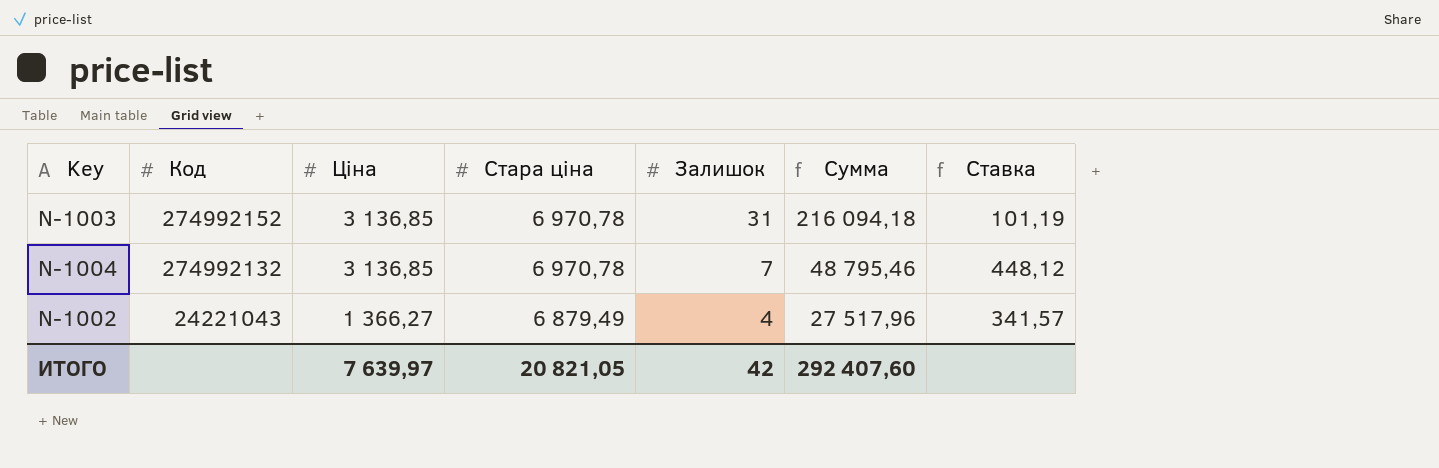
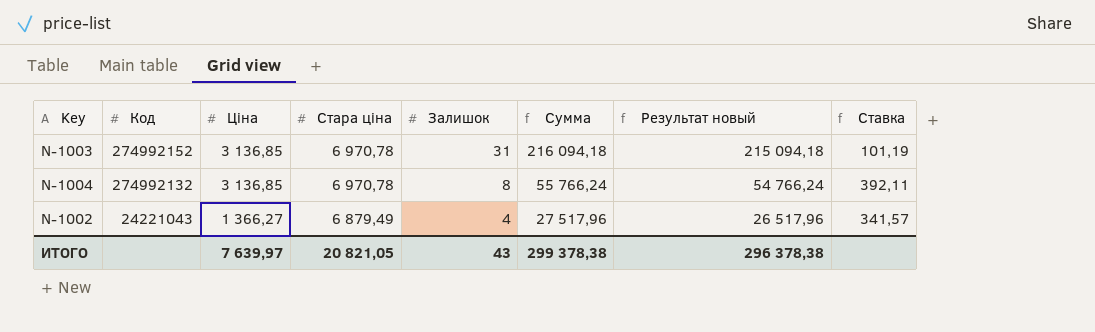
column Результат новый | formula: none -> [Сумма] - 1000
N-1004 | Залишок: 7 -> 8
N-1004 | Сумма: 48 795,46 -> 55 766,24
N-1004 | Ставка: 448,12 -> 392,11
ИТОГО | Залишок: 42 -> 43
ИТОГО | Сумма: 292 407,60 -> 299 378,38

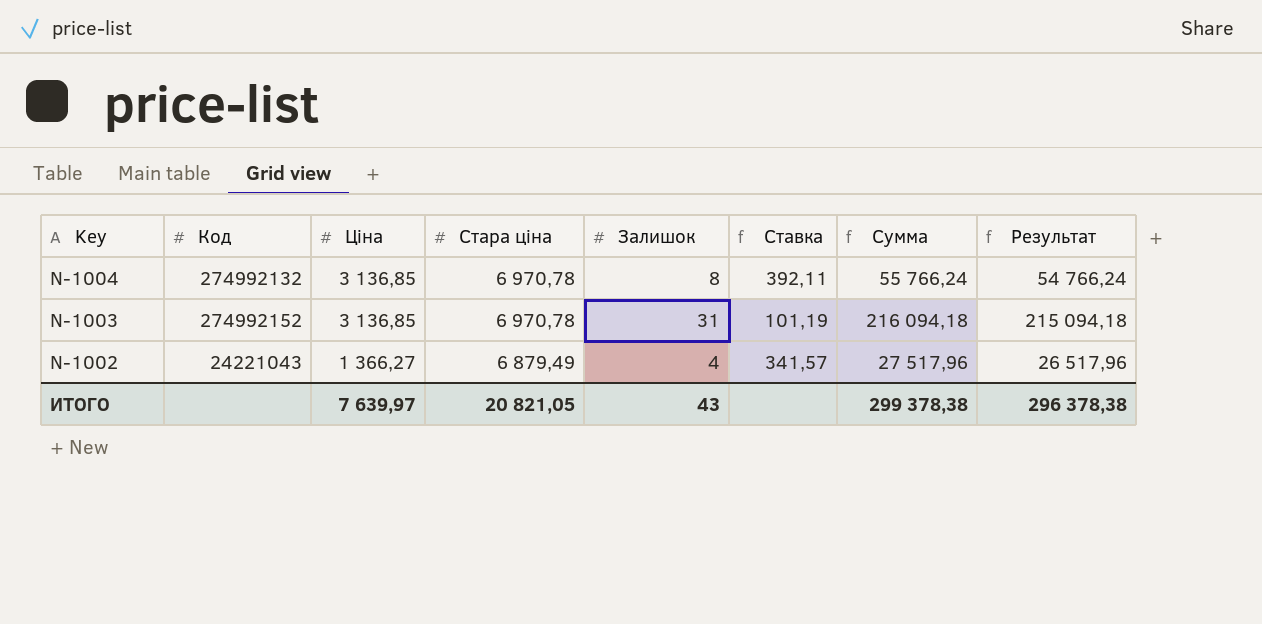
row order: Код descending -> Key descending
column Ставка | position: 8 -> 6
column name: Результат новый -> Результат

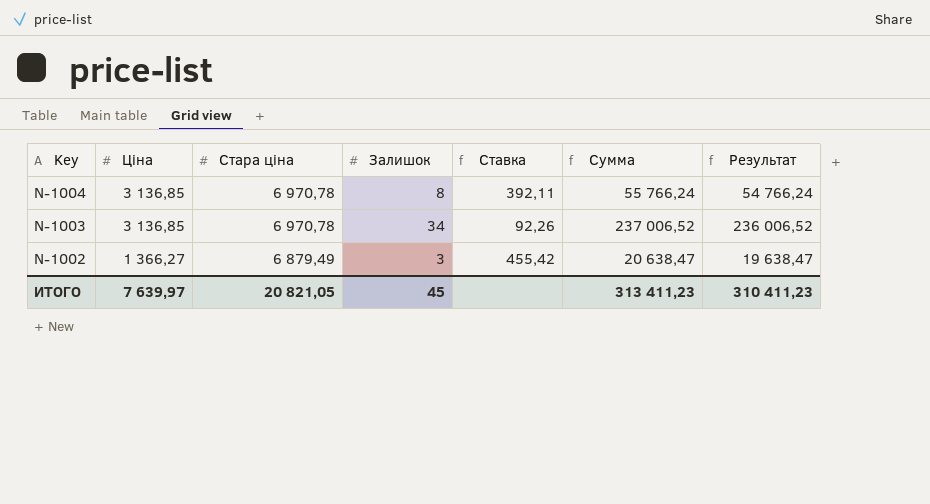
column Код | position: 2 -> none
N-1003 | Залишок: 31 -> 34
N-1003 | Ставка: 101,19 -> 92,26
N-1003 | Сумма: 216 094,18 -> 237 006,52
N-1003 | Результат: 215 094,18 -> 236 006,52
N-1002 | Залишок: 4 -> 3
N-1002 | Ставка: 341,57 -> 455,42
N-1002 | Сумма: 27 517,96 -> 20 638,47
N-1002 | Результат: 26 517,96 -> 19 638,47
ИТОГО | Залишок: 43 -> 45
ИТОГО | Сумма: 299 378,38 -> 313 411,23
ИТОГО | Результат: 296 378,38 -> 310 411,23

